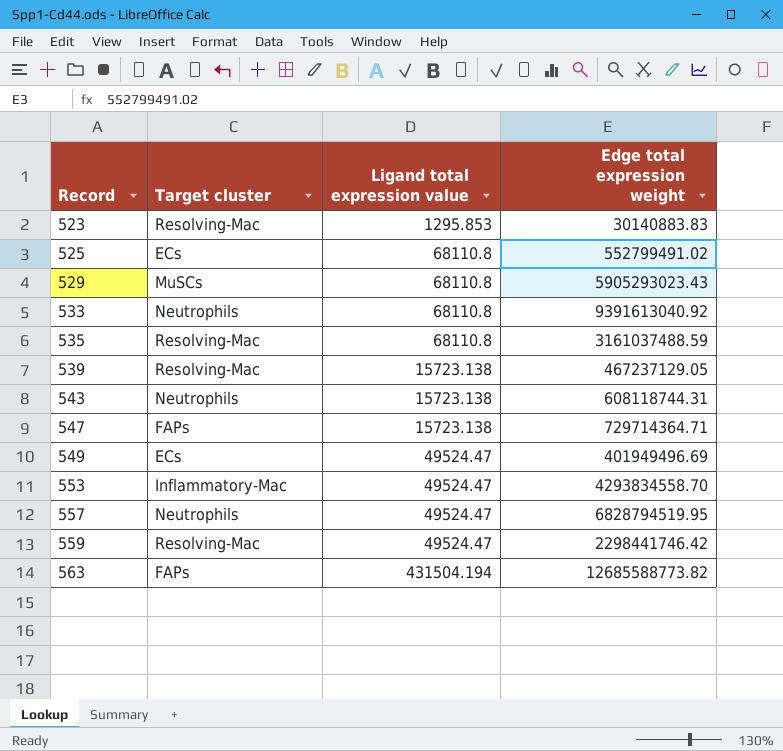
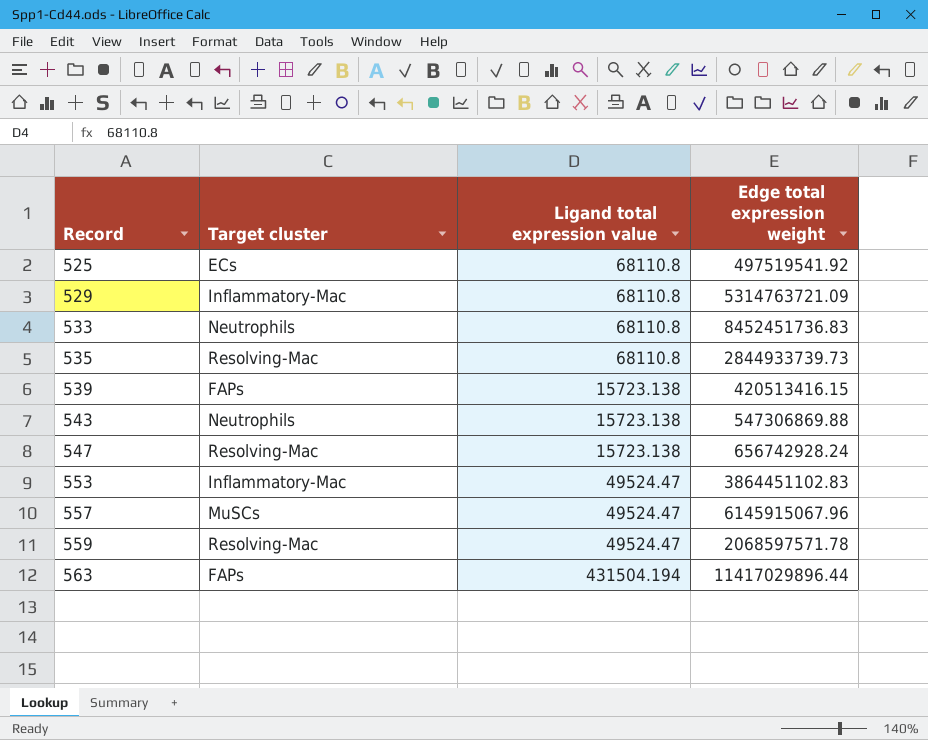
row 523: Resolving-Mac | 1295.853 | 30140883.83 -> none
row 549: ECs | 49524.47 | 401949496.69 -> none
525 | Edge total expression weight: 552799491.02 -> 497519541.92
529 | Target cluster: MuSCs -> Inflammatory-Mac
529 | Edge total expression weight: 5905293023.43 -> 5314763721.09
533 | Edge total expression weight: 9391613040.92 -> 8452451736.83
535 | Edge total expression weight: 3161037488.59 -> 2844933739.73
539 | Target cluster: Resolving-Mac -> FAPs
539 | Edge total expression weight: 467237129.05 -> 420513416.15
543 | Edge total expression weight: 608118744.31 -> 547306869.88
547 | Target cluster: FAPs -> Resolving-Mac
547 | Edge total expression weight: 729714364.71 -> 656742928.24
553 | Edge total expression weight: 4293834558.70 -> 3864451102.83
557 | Target cluster: Neutrophils -> MuSCs
557 | Edge total expression weight: 6828794519.95 -> 6145915067.96
559 | Edge total expression weight: 2298441746.42 -> 2068597571.78
563 | Edge total expression weight: 12685588773.82 -> 11417029896.44

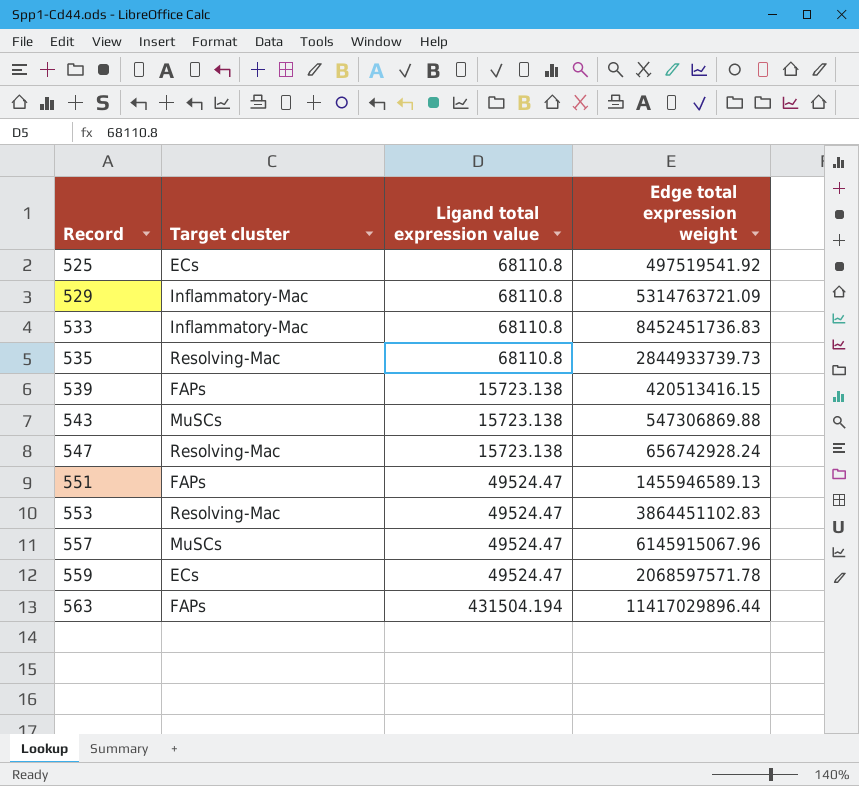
533 | Target cluster: Neutrophils -> Inflammatory-Mac
543 | Target cluster: Neutrophils -> MuSCs
row 551: none -> FAPs | 49524.47 | 1455946589.13
553 | Target cluster: Inflammatory-Mac -> Resolving-Mac
559 | Target cluster: Resolving-Mac -> ECs

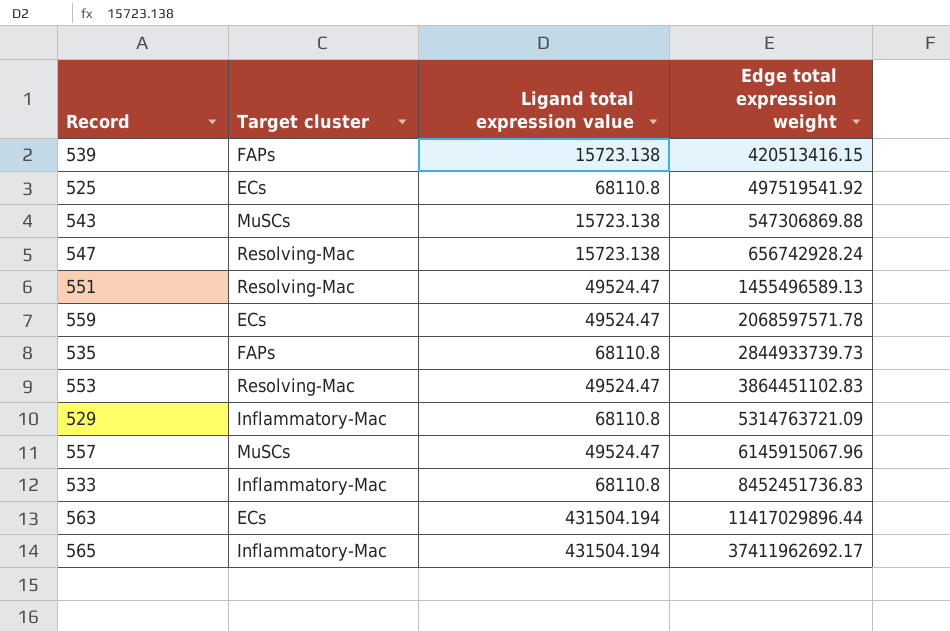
row order: Record ascending -> Edge total expression weight ascending
551 | Target cluster: FAPs -> Resolving-Mac
551 | Edge total expression weight: 1455946589.13 -> 1455496589.13
535 | Target cluster: Resolving-Mac -> FAPs
563 | Target cluster: FAPs -> ECs
row 565: none -> Inflammatory-Mac | 431504.194 | 37411962692.17

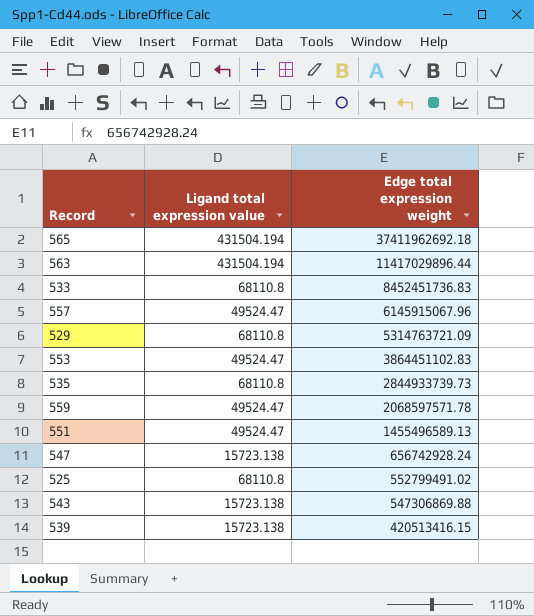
row order: Edge total expression weight ascending -> Edge total expression weight descending
column Target cluster | position: 2 -> none
565 | Edge total expression weight: 37411962692.17 -> 37411962692.18
525 | Edge total expression weight: 497519541.92 -> 552799491.02

